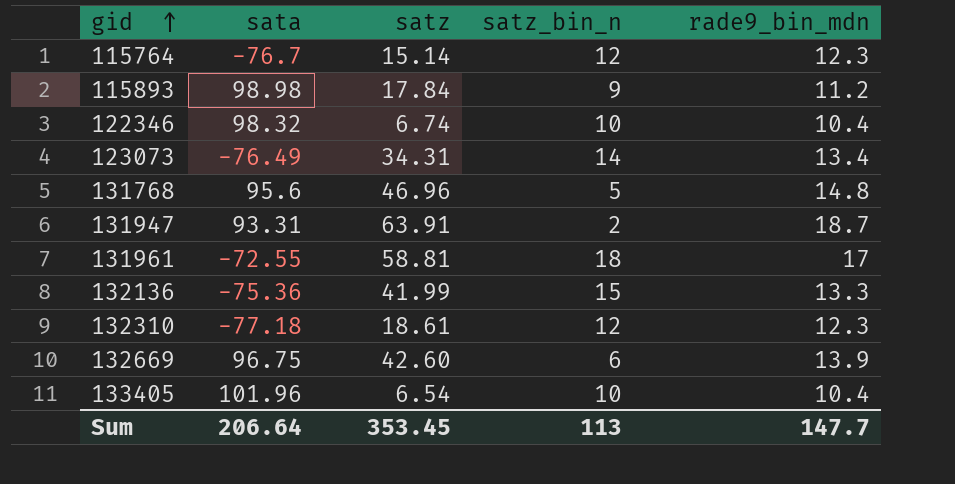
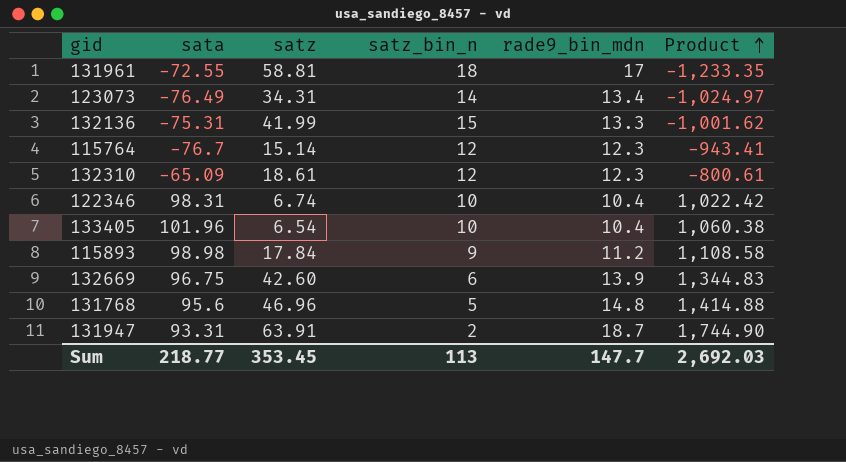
row order: gid ascending -> Product ascending
column Product | formula: none -> [sata] * [rade9_bin_mdn]
132136 | sata: -75.36 -> -75.31
132310 | sata: -77.18 -> -65.09
122346 | sata: 98.32 -> 98.31
Sum | sata: 206.64 -> 218.77

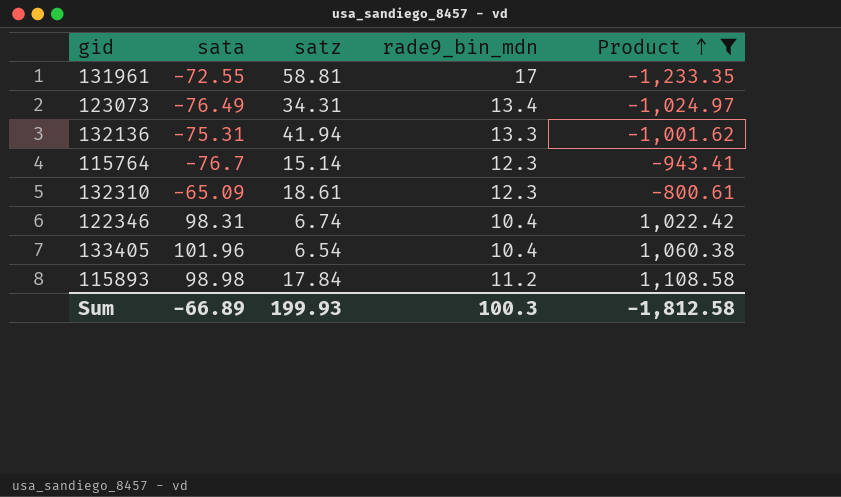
filter: none -> Product <= 1,108.58
column satz_bin_n | position: 4 -> none
132136 | satz: 41.99 -> 41.94
Sum | sata: 218.77 -> -66.89
Sum | satz: 353.45 -> 199.93
Sum | rade9_bin_mdn: 147.7 -> 100.3
Sum | Product: 2,692.03 -> -1,812.58

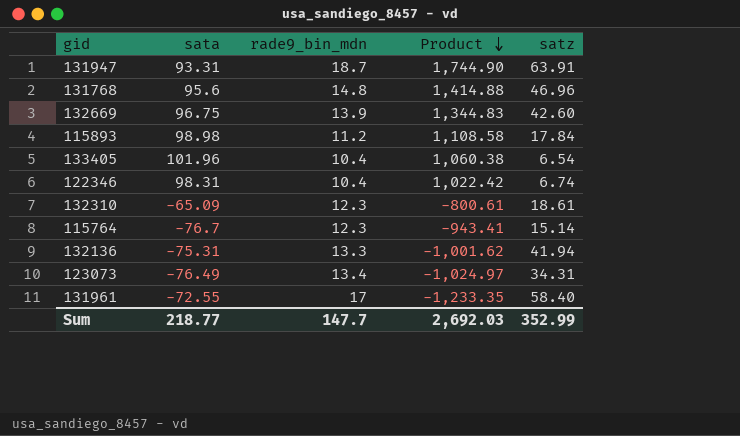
filter: Product <= 1,108.58 -> none
row order: Product ascending -> Product descending
column satz | position: 3 -> 5
131961 | satz: 58.81 -> 58.40
Sum | sata: -66.89 -> 218.77
Sum | rade9_bin_mdn: 100.3 -> 147.7
Sum | Product: -1,812.58 -> 2,692.03
Sum | satz: 199.93 -> 352.99

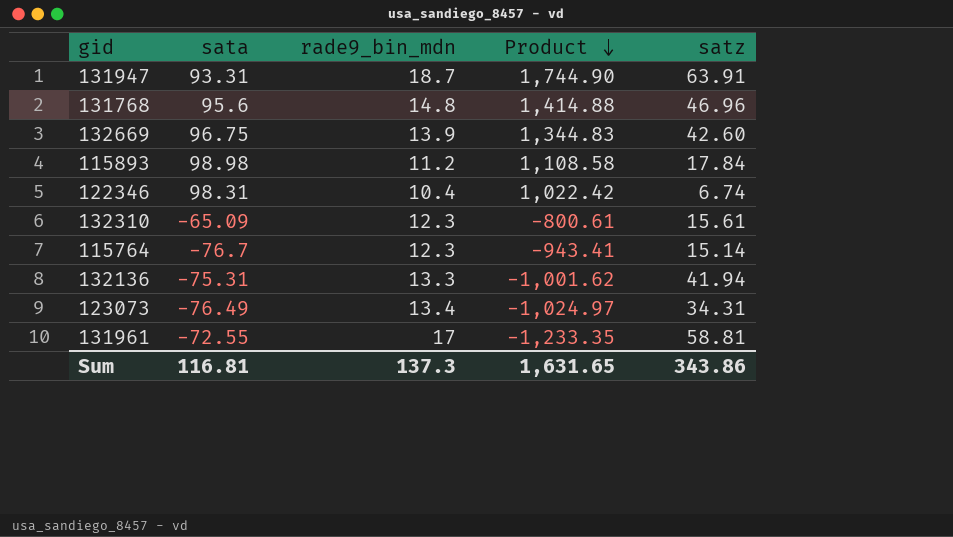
row 133405: 101.96 | 10.4 | 1,060.38 | 6.54 -> none
132310 | satz: 18.61 -> 15.61
131961 | satz: 58.40 -> 58.81
Sum | sata: 218.77 -> 116.81
Sum | rade9_bin_mdn: 147.7 -> 137.3
Sum | Product: 2,692.03 -> 1,631.65
Sum | satz: 352.99 -> 343.86

